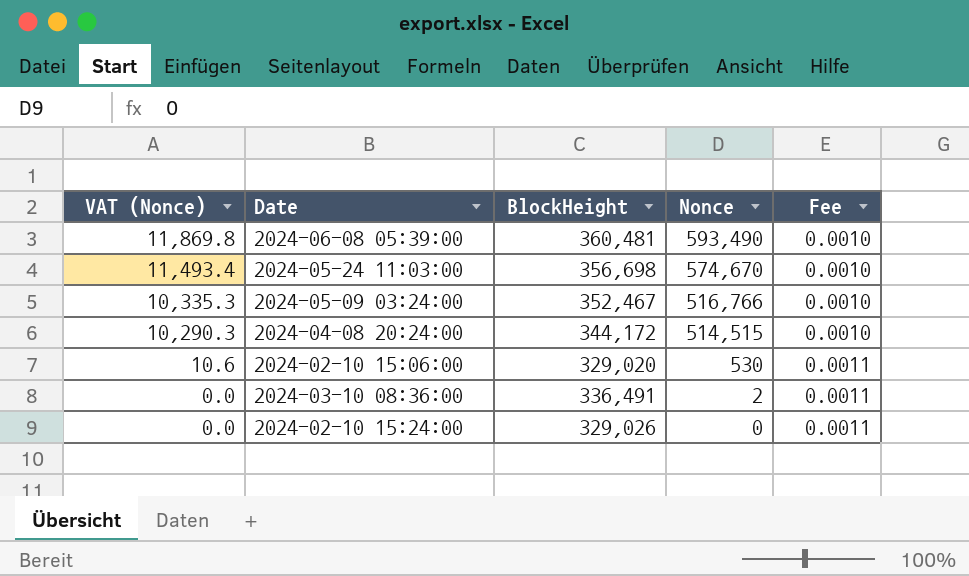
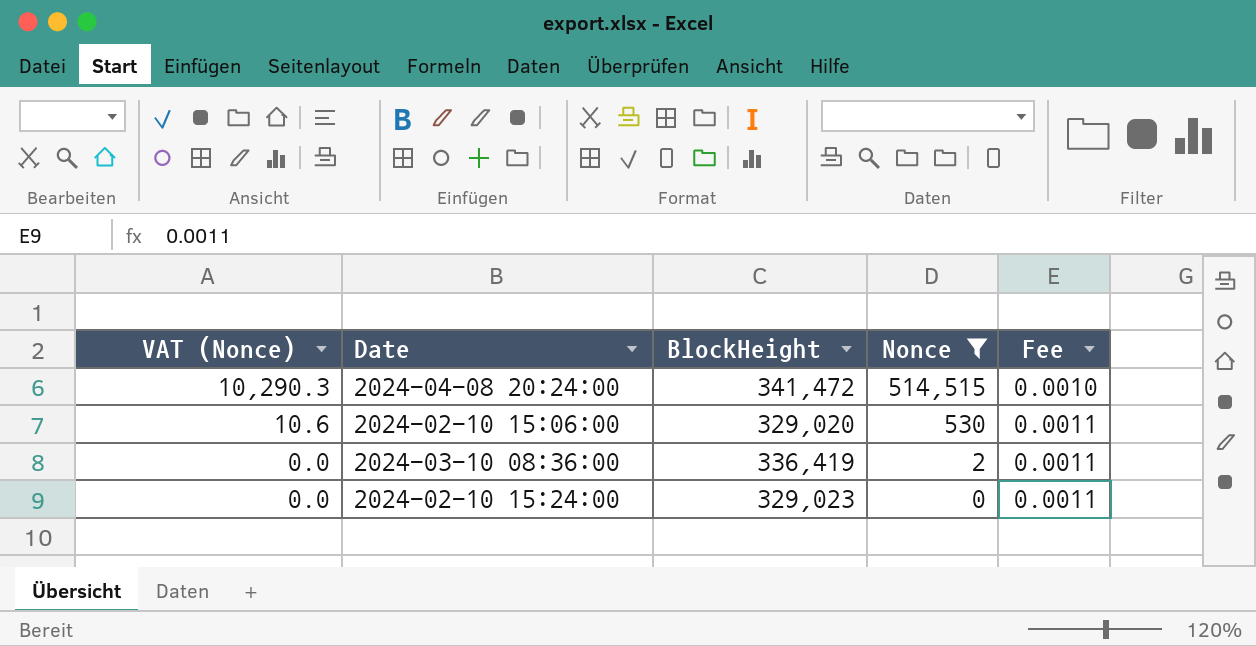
filter: none -> Nonce <= 514,515
2024-04-08 20:24:00 | BlockHeight: 344,172 -> 341,472
2024-03-10 08:36:00 | BlockHeight: 336,491 -> 336,419
2024-02-10 15:24:00 | BlockHeight: 329,026 -> 329,023

